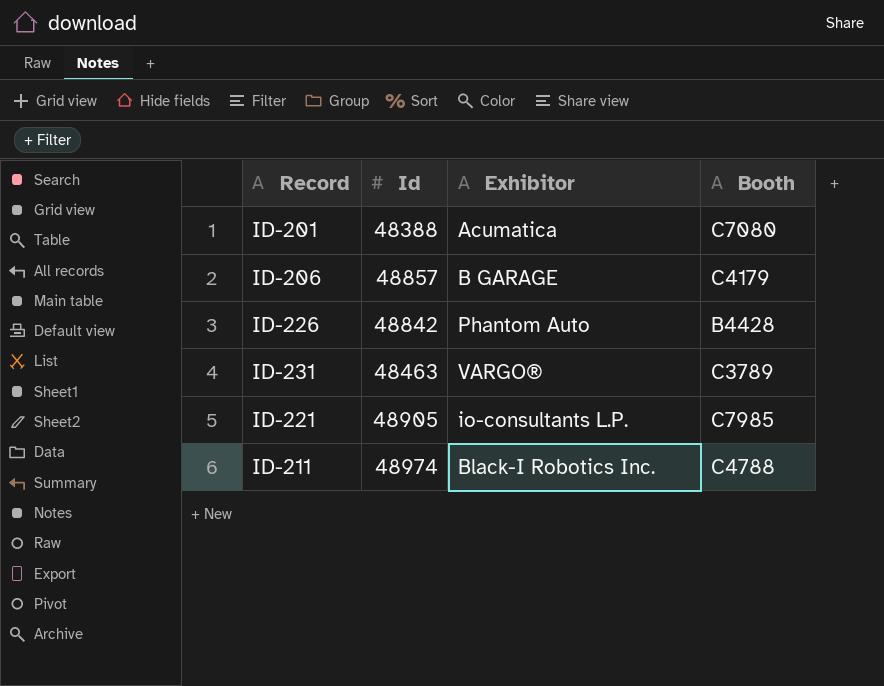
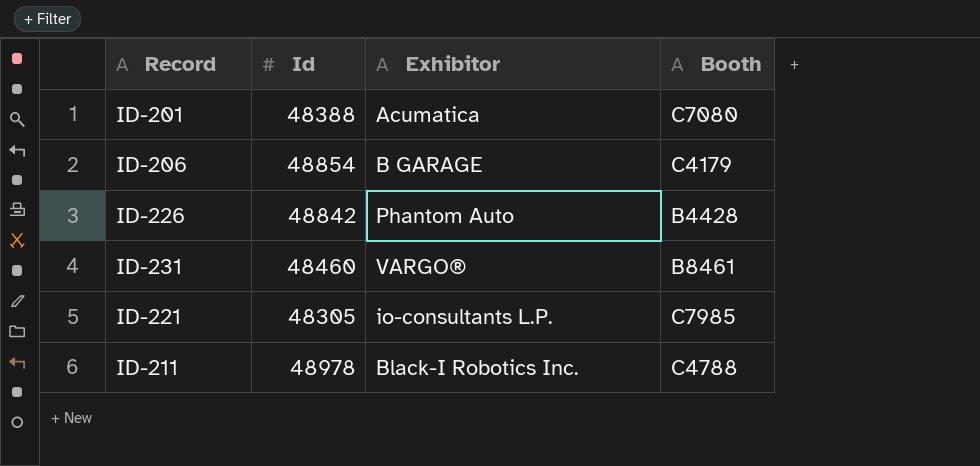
ID-206 | Id: 48857 -> 48854
ID-231 | Id: 48463 -> 48460
ID-231 | Booth: C3789 -> B8461
ID-221 | Id: 48905 -> 48305
ID-211 | Id: 48974 -> 48978

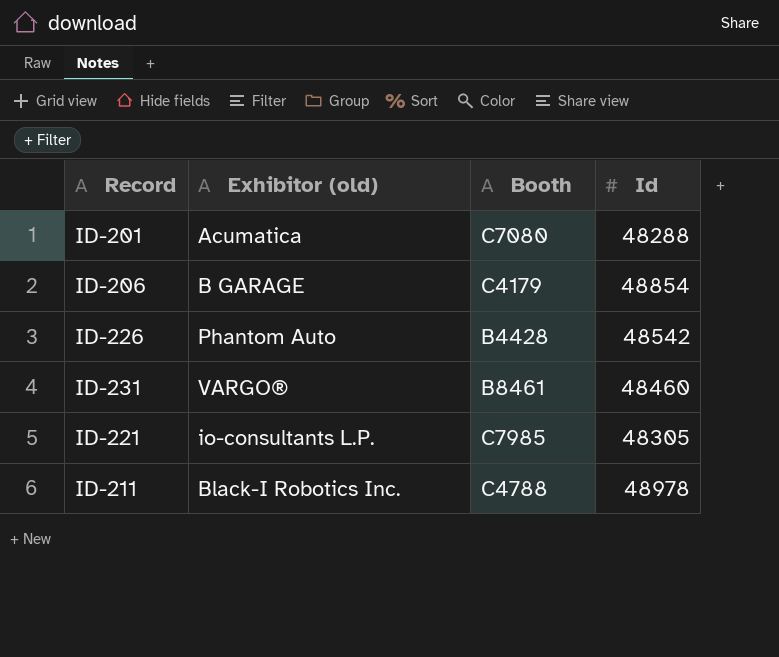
column name: Exhibitor -> Exhibitor (old)
column Id | position: 2 -> 4
ID-201 | Id: 48388 -> 48288
ID-226 | Id: 48842 -> 48542

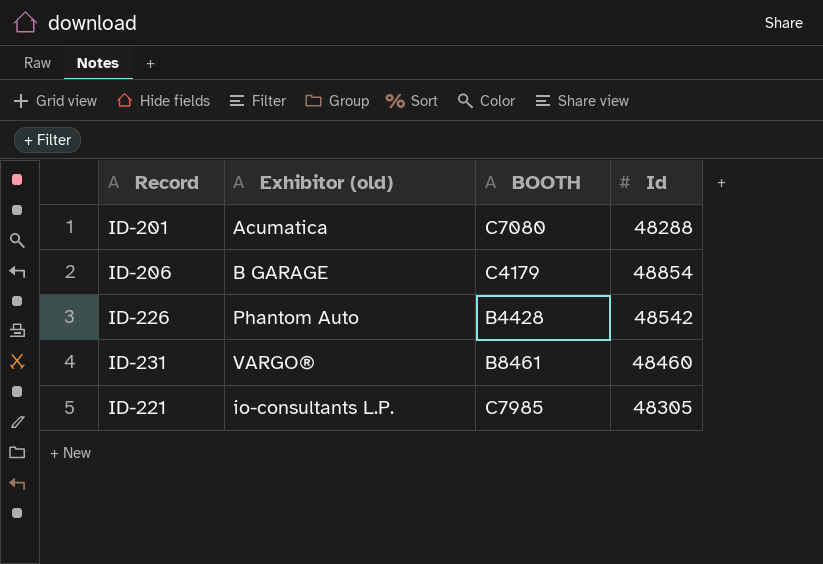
column name: Booth -> BOOTH
row ID-211: Black-I Robotics Inc. | C4788 | 48978 -> none

